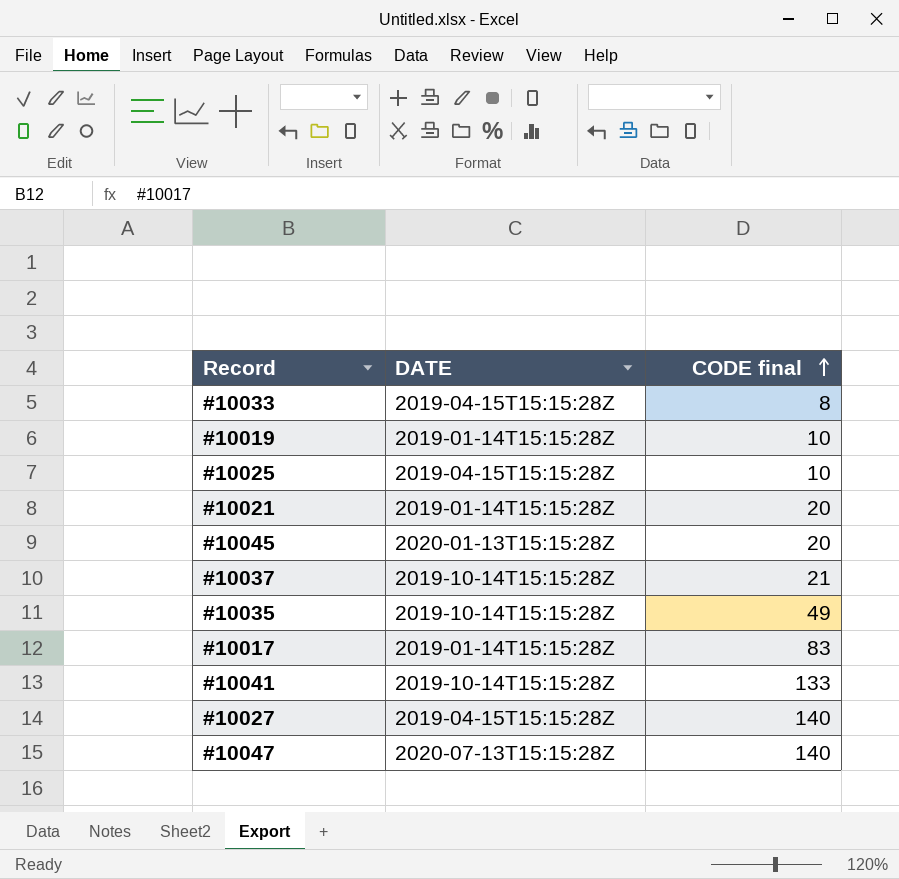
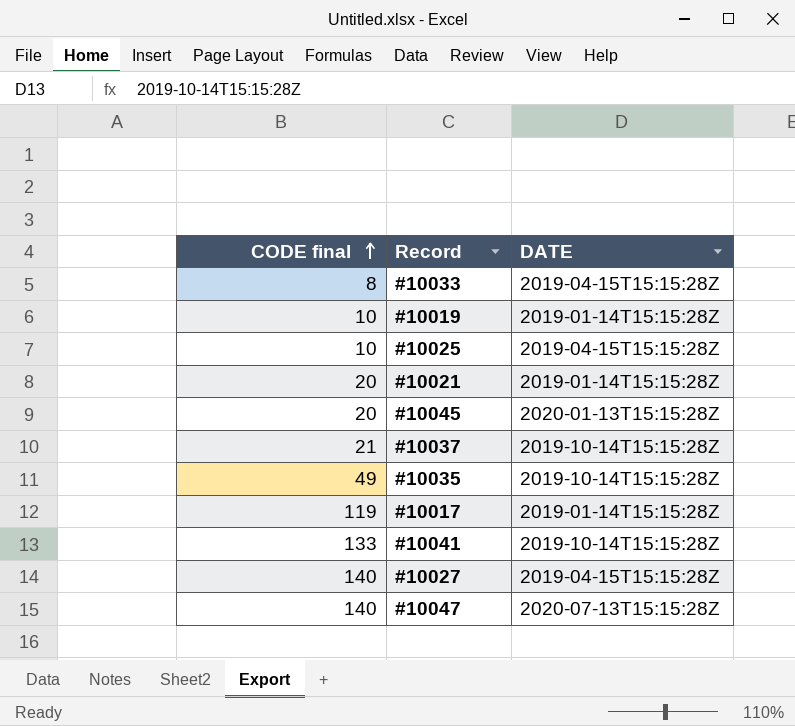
column CODE final | position: 3 -> 1
#10017 | CODE final: 83 -> 119

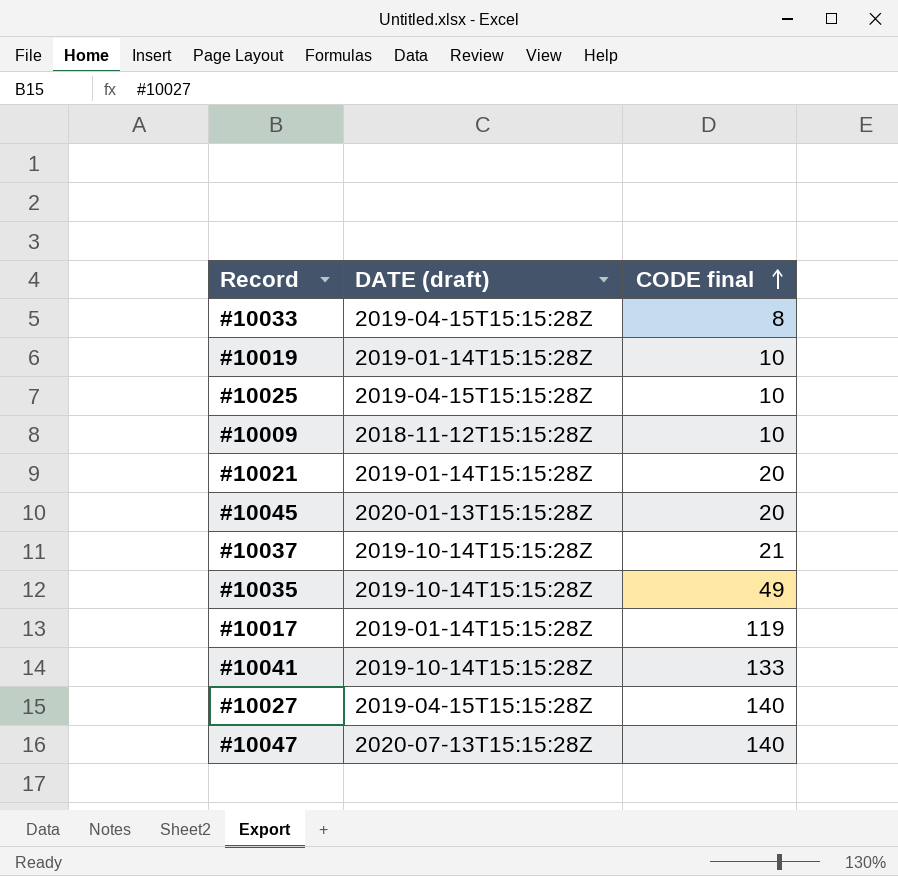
column name: DATE -> DATE (draft)
column CODE final | position: 1 -> 3
row #10009: none -> 2018-11-12T15:15:28Z | 10

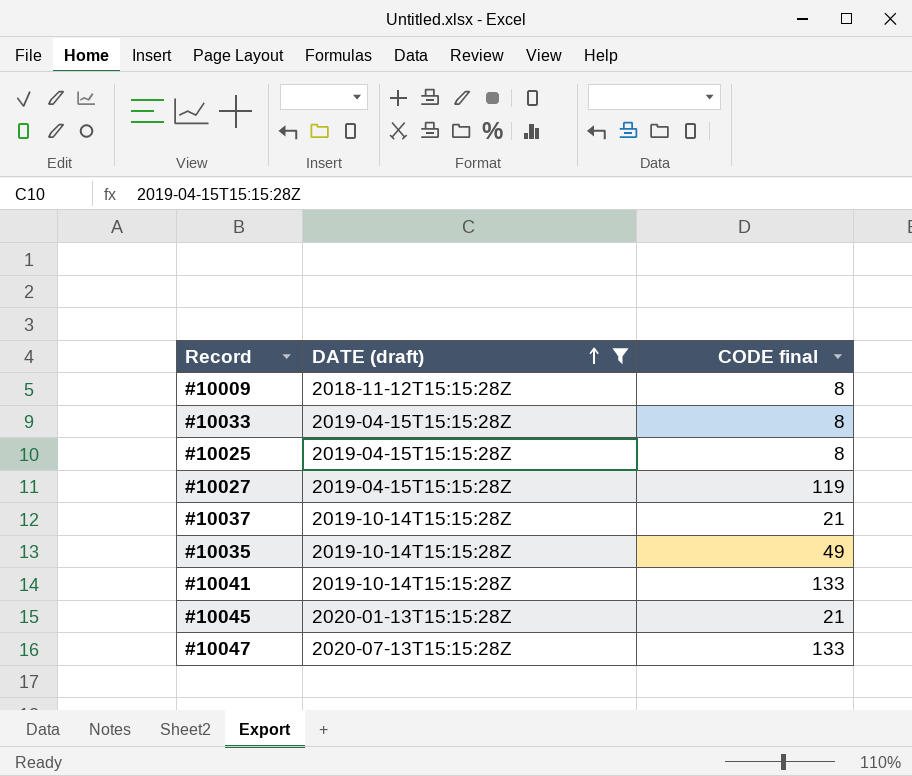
filter: none -> DATE (draft) != 2019-01-14T15:15:28Z
row order: CODE final ascending -> DATE (draft) ascending
#10009 | CODE final: 10 -> 8
#10025 | CODE final: 10 -> 8
#10027 | CODE final: 140 -> 119
#10045 | CODE final: 20 -> 21
#10047 | CODE final: 140 -> 133

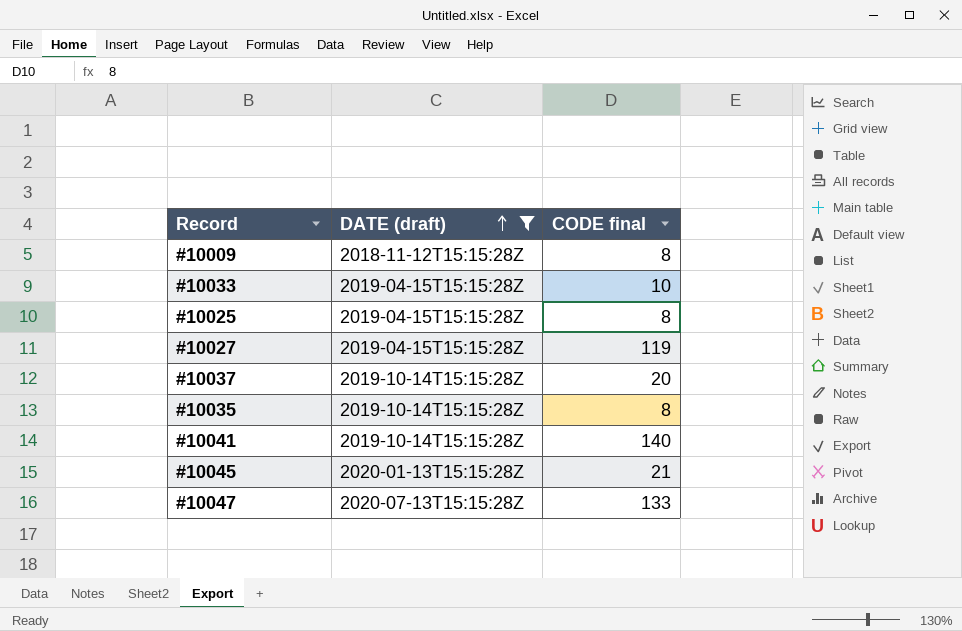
#10033 | CODE final: 8 -> 10
#10037 | CODE final: 21 -> 20
#10035 | CODE final: 49 -> 8
#10041 | CODE final: 133 -> 140

